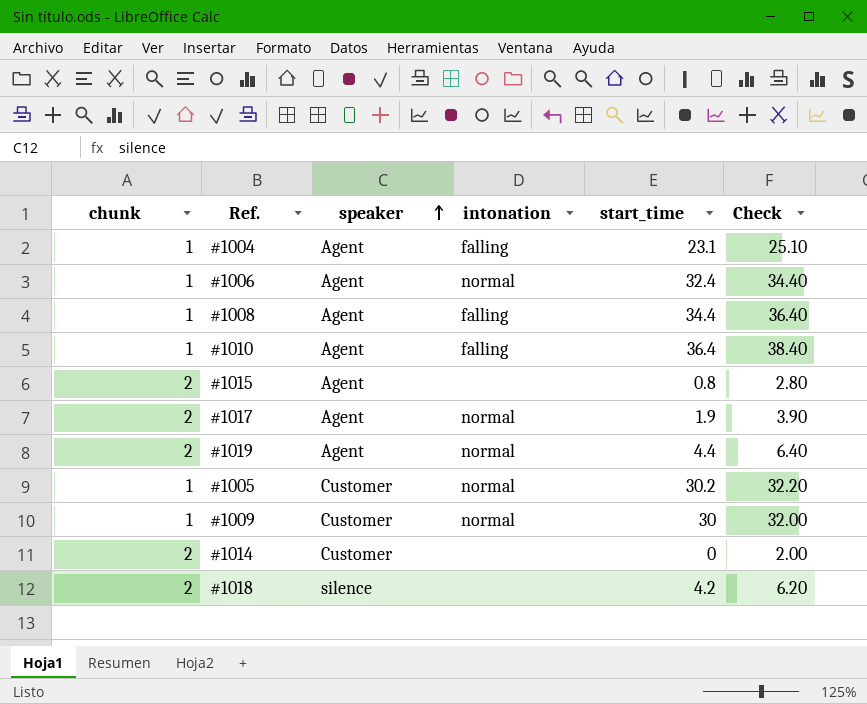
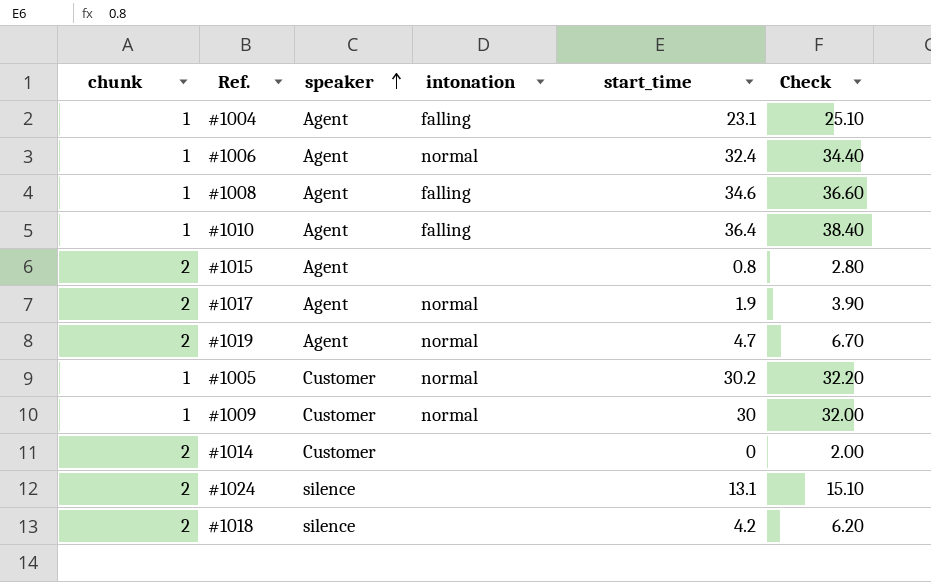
#1008 | start_time: 34.4 -> 34.6
#1008 | Check: 36.40 -> 36.60
#1019 | start_time: 4.4 -> 4.7
#1019 | Check: 6.40 -> 6.70
row #1024: none -> 2 | silence | none | 13.1 | 15.10

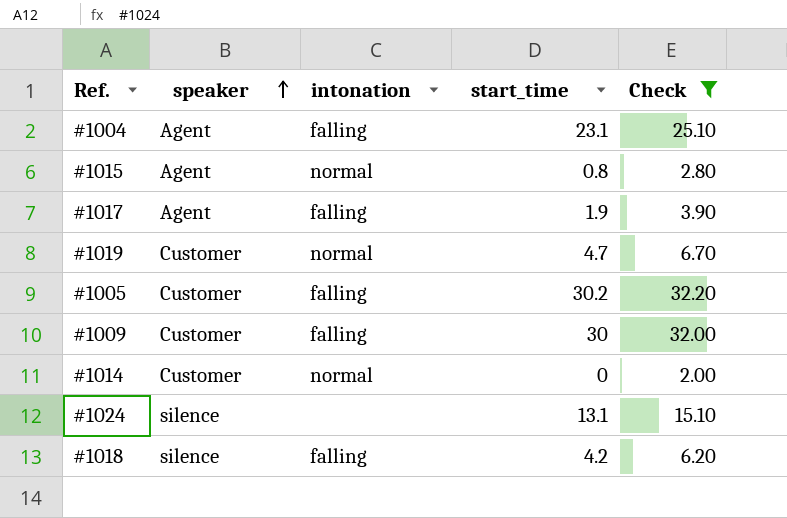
filter: none -> Check <= 32.20
column chunk | position: 1 -> none
#1015 | intonation: none -> normal
#1017 | intonation: normal -> falling
#1019 | speaker: Agent -> Customer
#1005 | intonation: normal -> falling
#1009 | intonation: normal -> falling
#1014 | intonation: none -> normal
#1018 | intonation: none -> falling

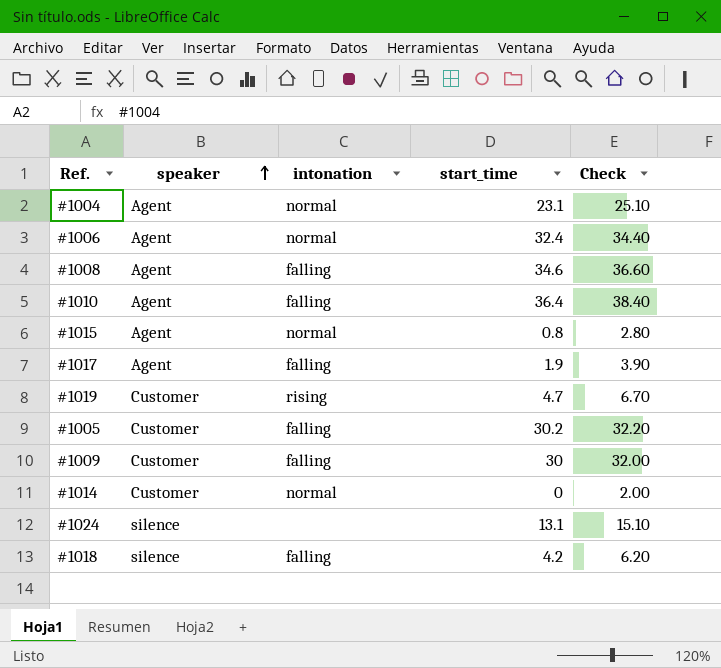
filter: Check <= 32.20 -> none
#1004 | intonation: falling -> normal
#1019 | intonation: normal -> rising

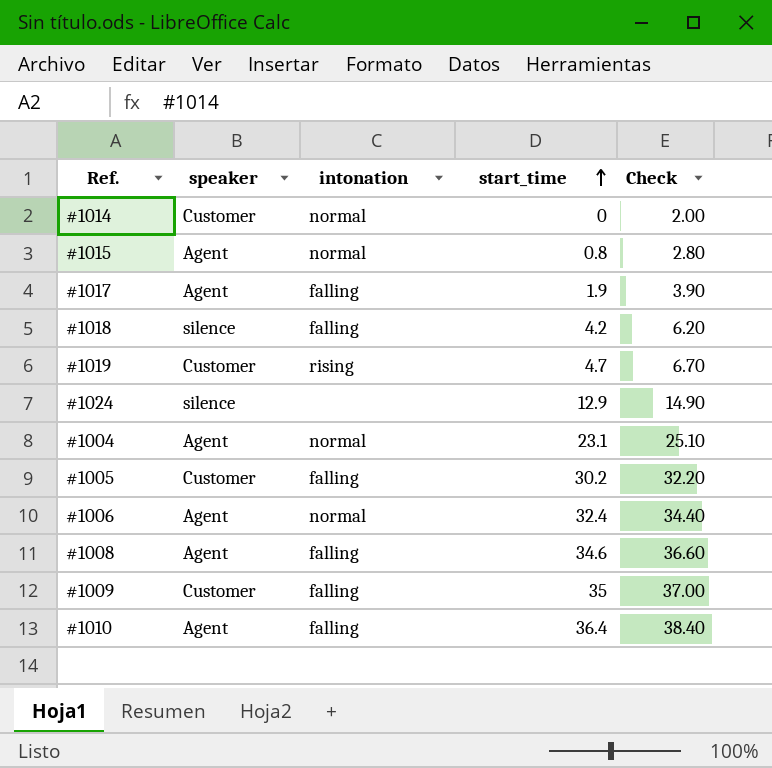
row order: speaker ascending -> start_time ascending
#1024 | start_time: 13.1 -> 12.9
#1024 | Check: 15.10 -> 14.90
#1009 | start_time: 30 -> 35
#1009 | Check: 32.00 -> 37.00

